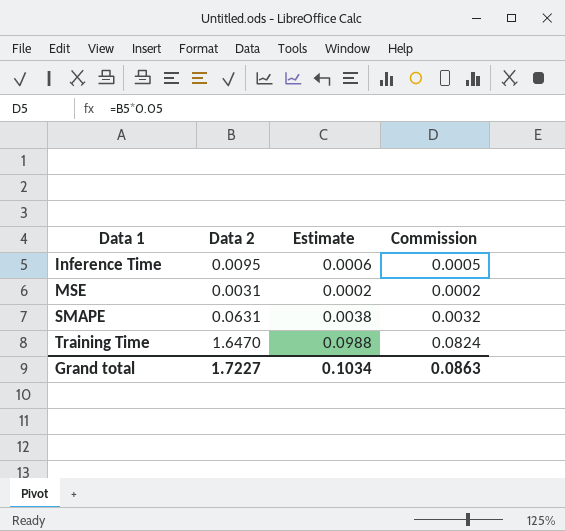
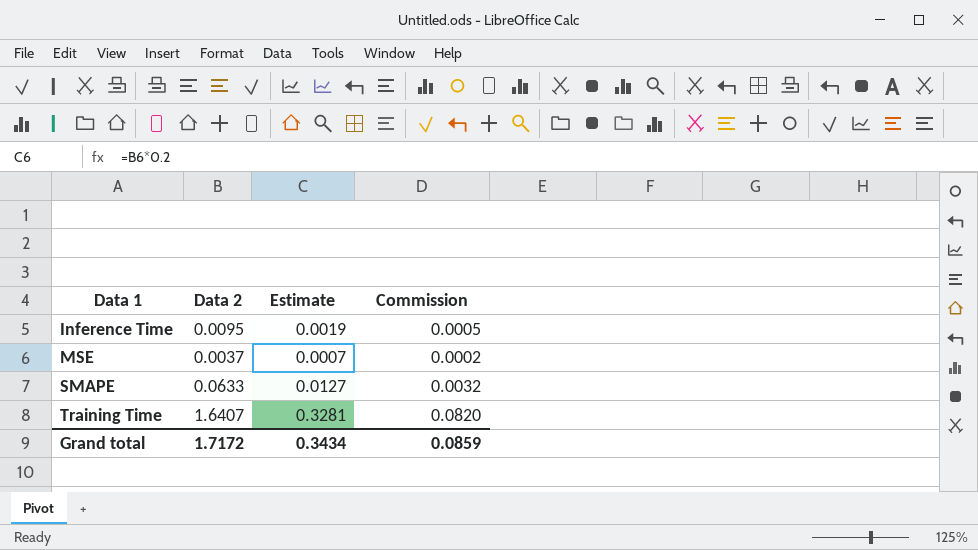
column Estimate | formula: [Data 2] * 0.06 -> [Data 2] * 0.2
MSE | Data 2: 0.0031 -> 0.0037
SMAPE | Data 2: 0.0631 -> 0.0633
Training Time | Data 2: 1.6470 -> 1.6407
Training Time | Commission: 0.0824 -> 0.0820
Grand total | Data 2: 1.7227 -> 1.7172
Grand total | Estimate: 0.1034 -> 0.3434
Grand total | Commission: 0.0863 -> 0.0859

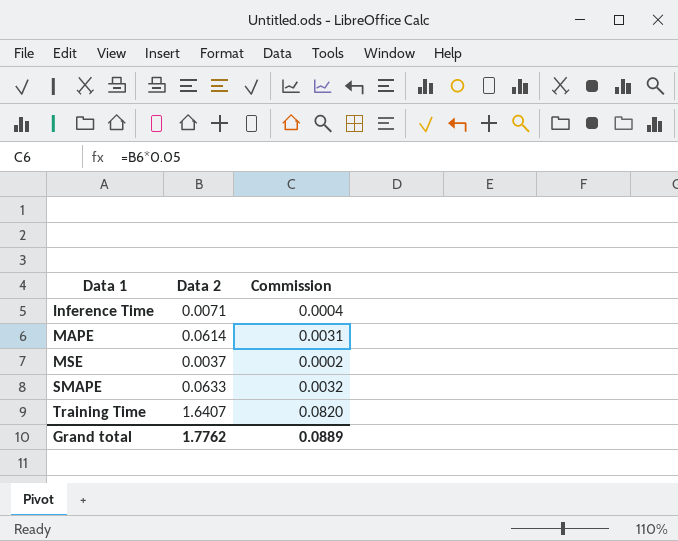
column Estimate | formula: [Data 2] * 0.2 -> none
Inference Time | Data 2: 0.0095 -> 0.0071
Inference Time | Commission: 0.0005 -> 0.0004
row MAPE: none -> 0.0614 | 0.0031
Grand total | Data 2: 1.7172 -> 1.7762
Grand total | Commission: 0.0859 -> 0.0889

